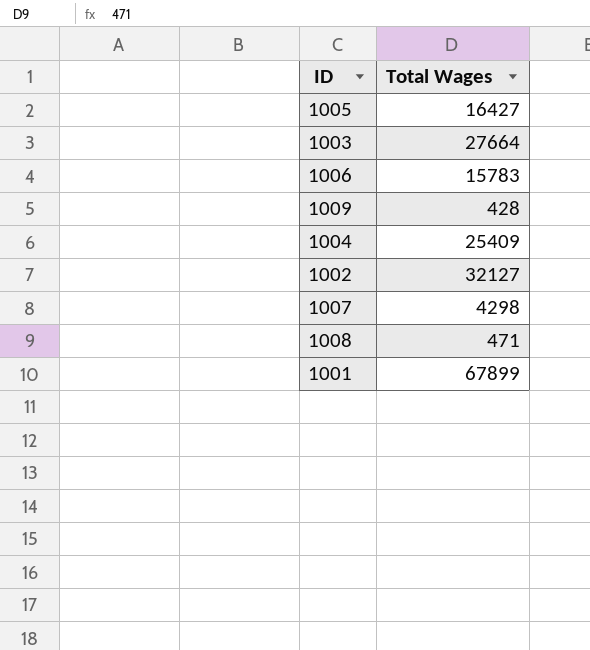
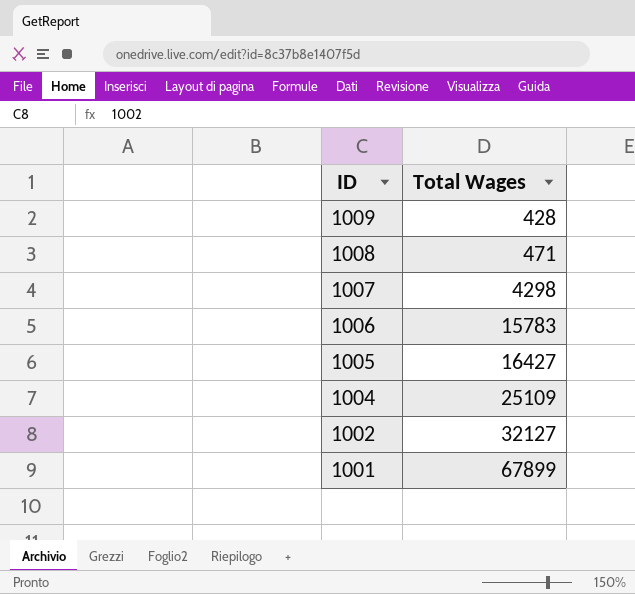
row order: none -> ID descending
row 1003: 27664 -> none
1004 | Total Wages: 25409 -> 25109

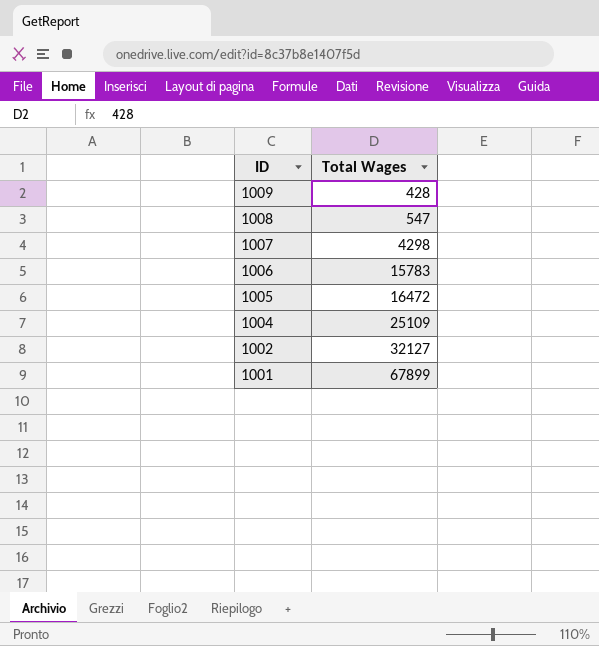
1008 | Total Wages: 471 -> 547
1005 | Total Wages: 16427 -> 16472

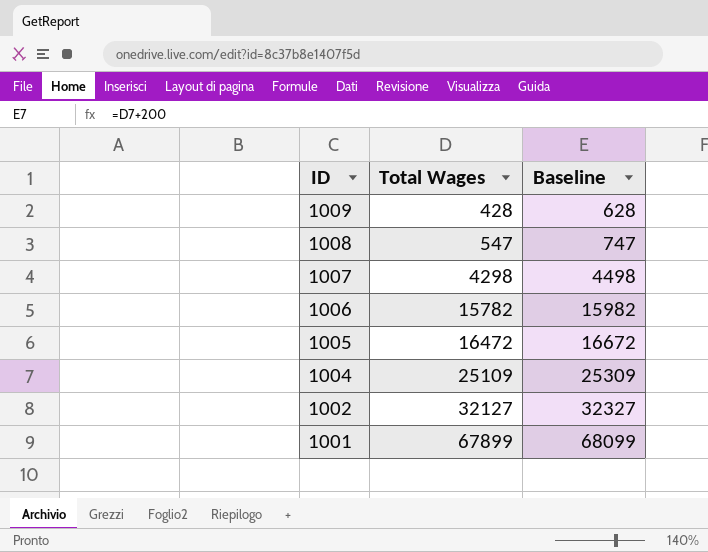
column Baseline | formula: none -> [Total Wages] + 200
1006 | Total Wages: 15783 -> 15782

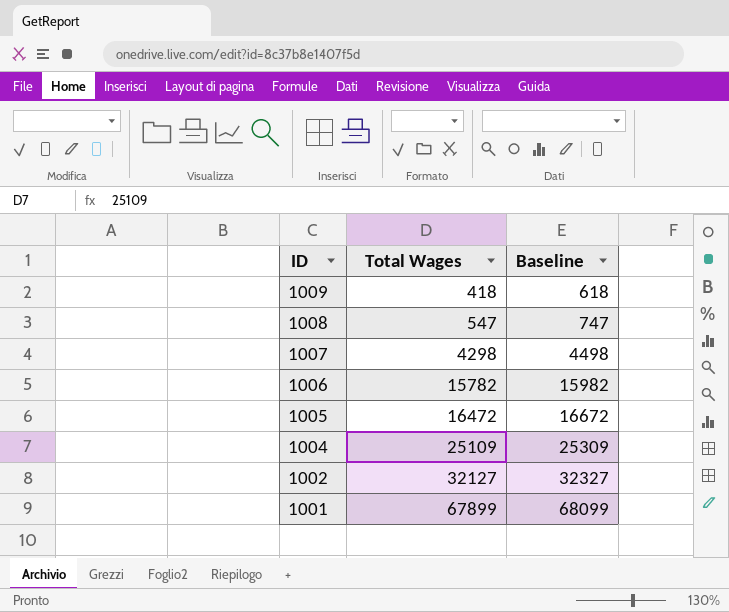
1009 | Total Wages: 428 -> 418
1009 | Baseline: 628 -> 618

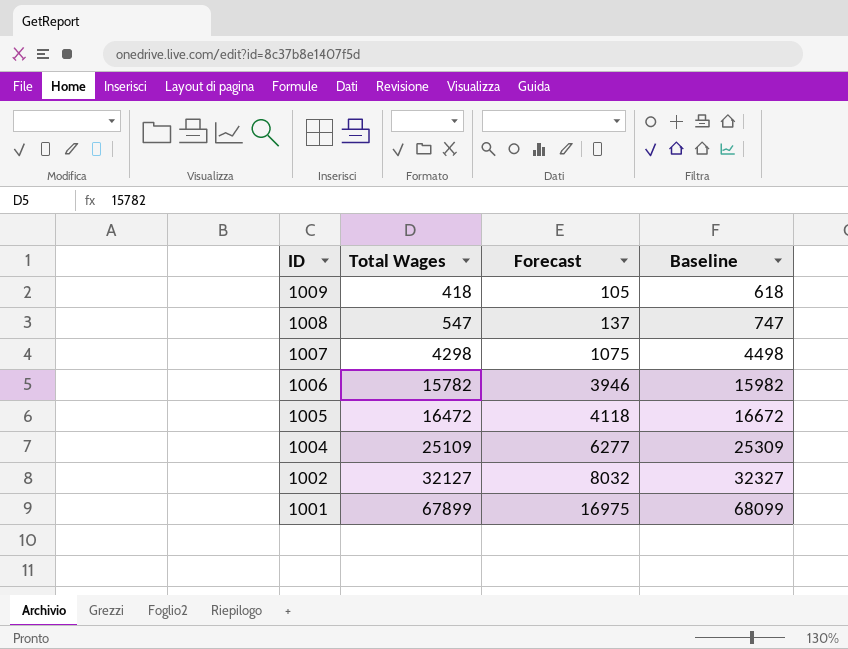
column Forecast | formula: none -> [Total Wages] * 0.25

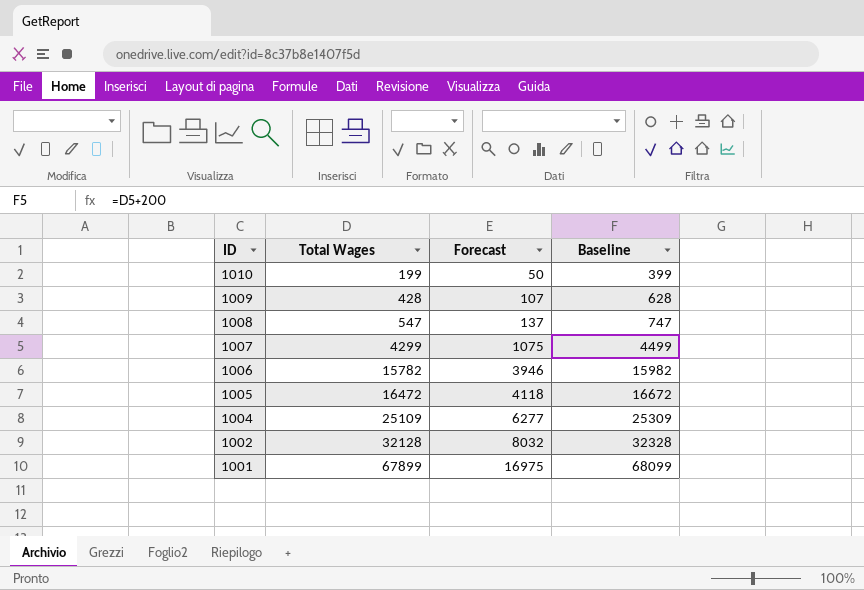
row 1010: none -> 199 | 50 | 399
1009 | Total Wages: 418 -> 428
1009 | Forecast: 105 -> 107
1009 | Baseline: 618 -> 628
1007 | Total Wages: 4298 -> 4299
1007 | Baseline: 4498 -> 4499
1002 | Total Wages: 32127 -> 32128
1002 | Baseline: 32327 -> 32328

